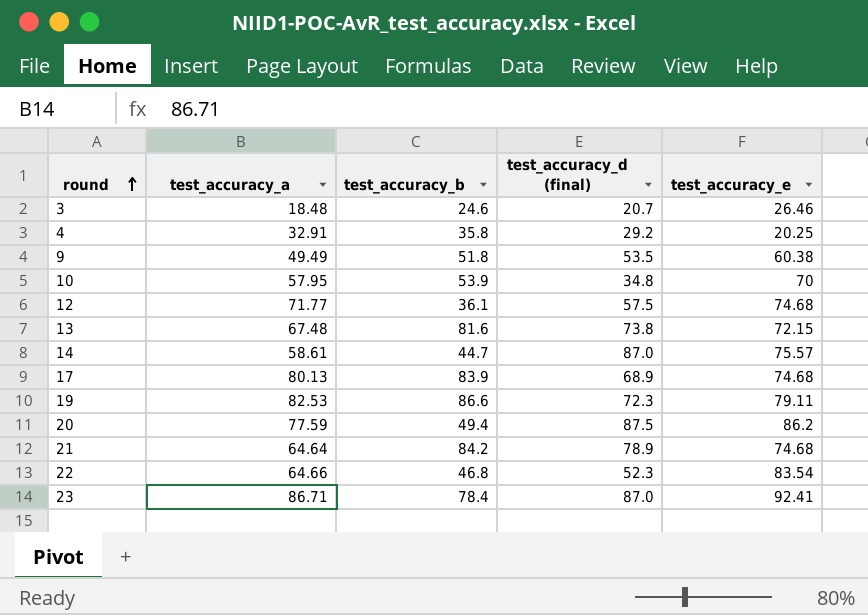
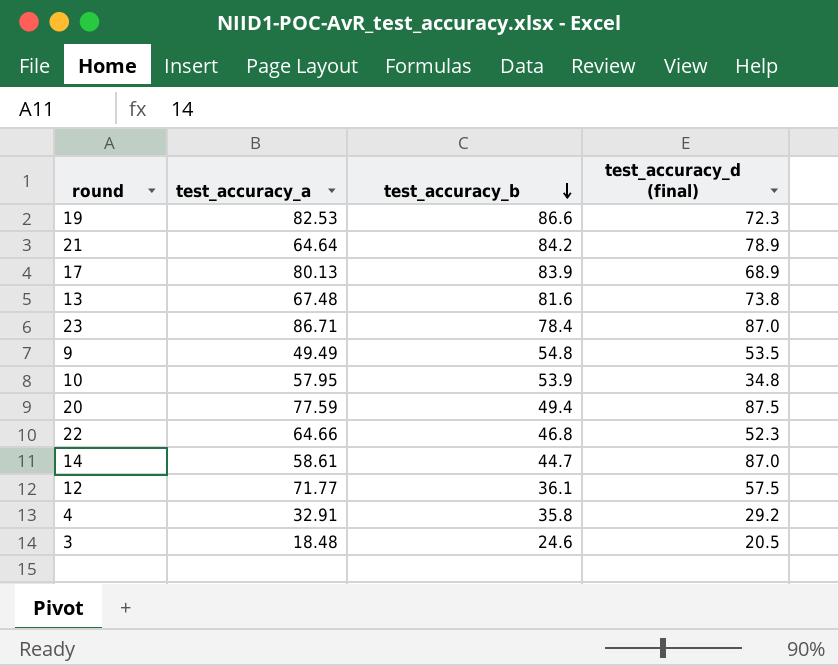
row order: round ascending -> test_accuracy_b descending
column test_accuracy_e | position: 5 -> none
9 | test_accuracy_b: 51.8 -> 54.8
3 | test_accuracy_d (final): 20.7 -> 20.5

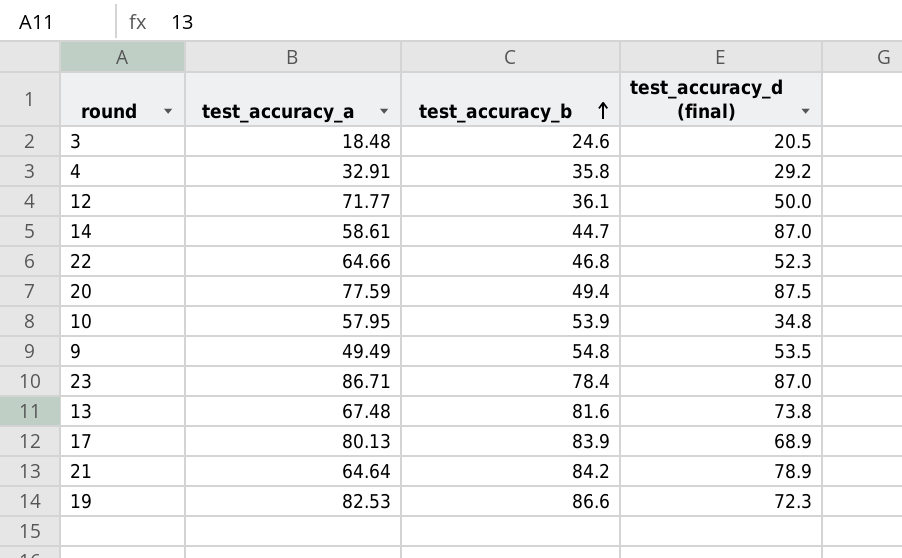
row order: test_accuracy_b descending -> test_accuracy_b ascending
12 | test_accuracy_d (final): 57.5 -> 50.0

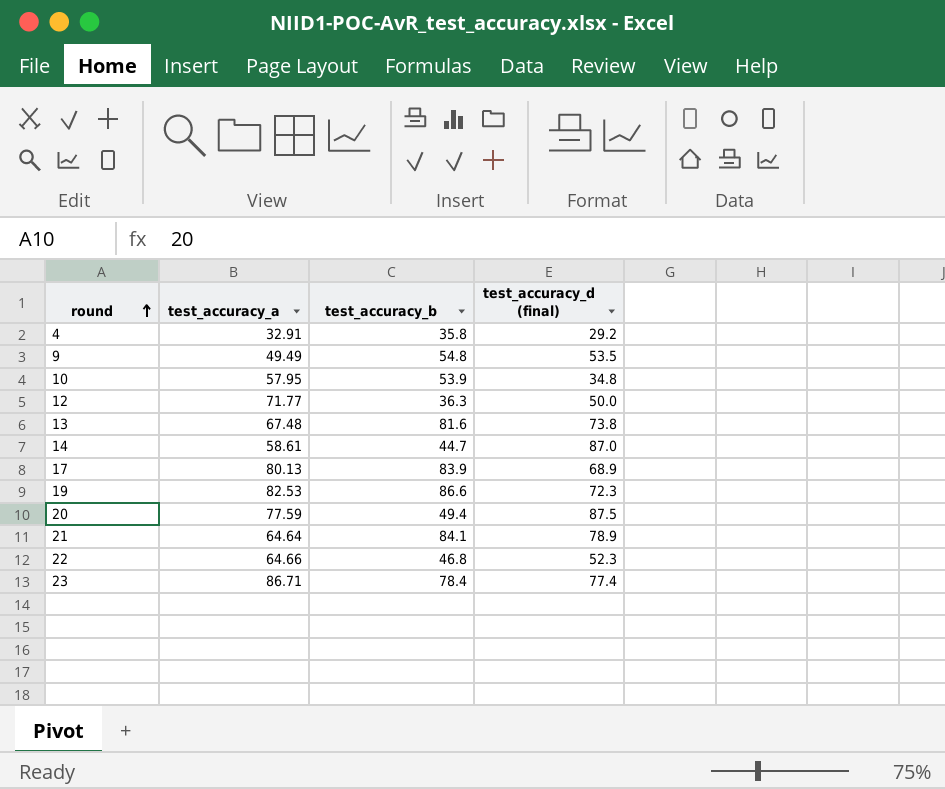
row order: test_accuracy_b ascending -> round ascending
row 3: 18.48 | 24.6 | 20.5 -> none
12 | test_accuracy_b: 36.1 -> 36.3
21 | test_accuracy_b: 84.2 -> 84.1
23 | test_accuracy_d (final): 87.0 -> 77.4

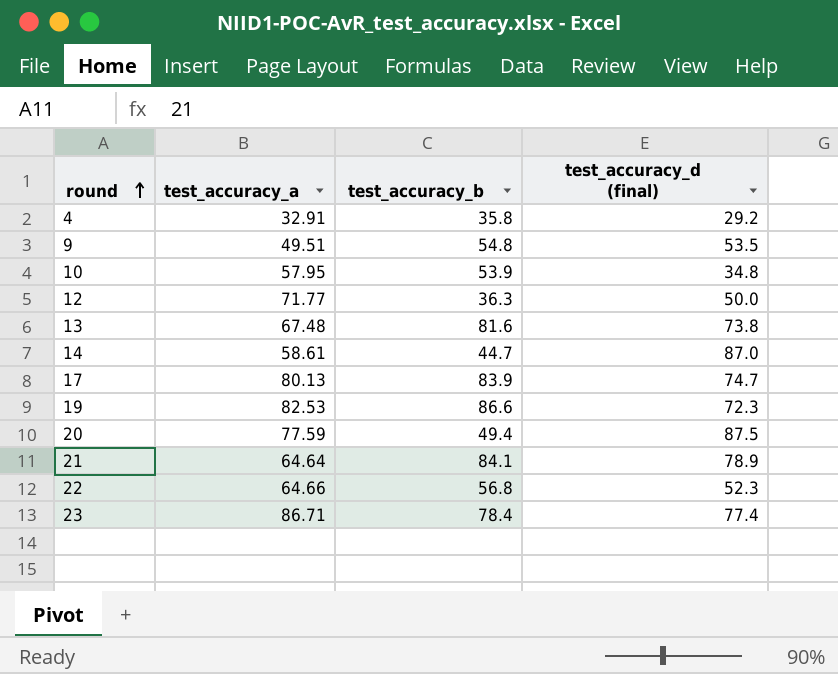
9 | test_accuracy_a: 49.49 -> 49.51
17 | test_accuracy_d (final): 68.9 -> 74.7
22 | test_accuracy_b: 46.8 -> 56.8

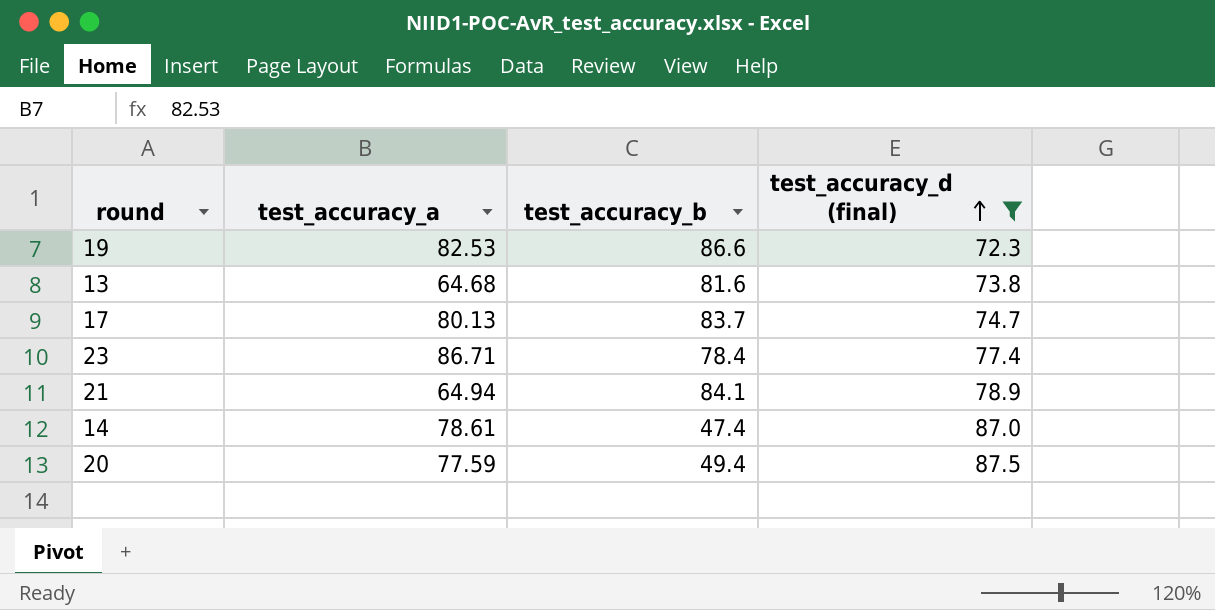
filter: none -> test_accuracy_d (final) >= 72.3
row order: round ascending -> test_accuracy_d (final) ascending
13 | test_accuracy_a: 67.48 -> 64.68
17 | test_accuracy_b: 83.9 -> 83.7
21 | test_accuracy_a: 64.64 -> 64.94
14 | test_accuracy_a: 58.61 -> 78.61
14 | test_accuracy_b: 44.7 -> 47.4

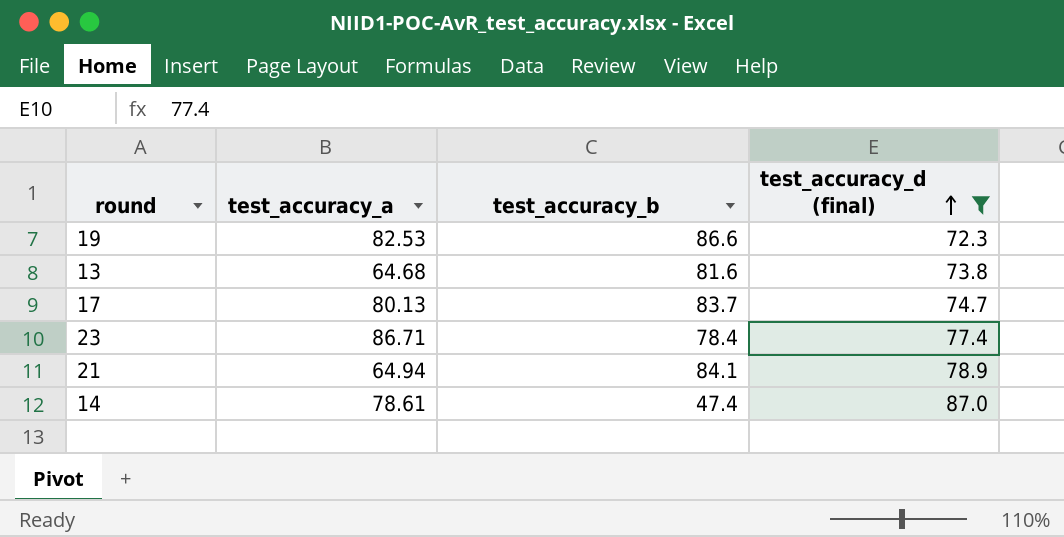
row 20: 77.59 | 49.4 | 87.5 -> none

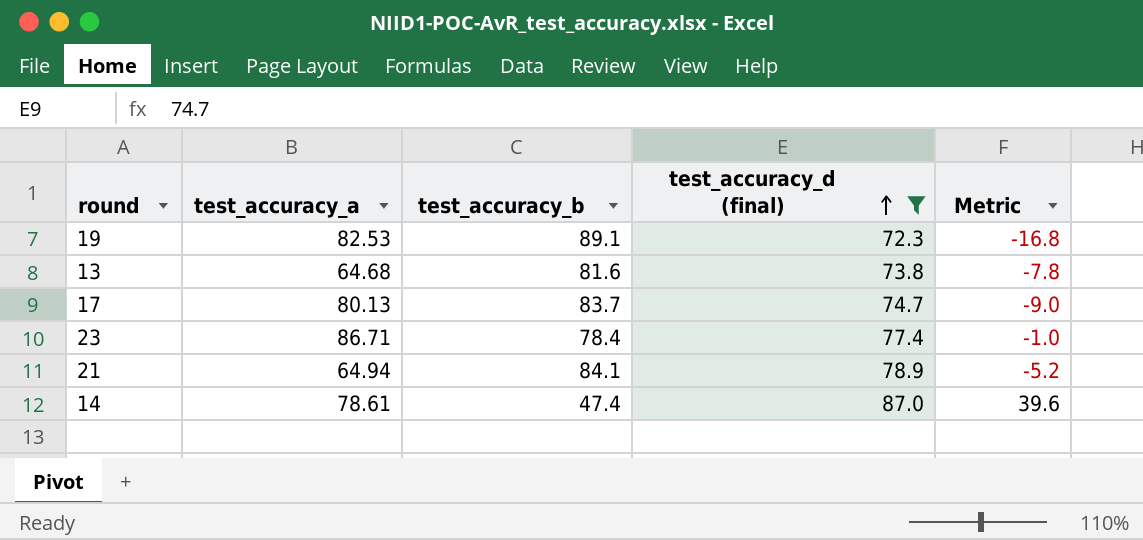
column Metric | formula: none -> [test_accuracy_d (final)] - [test_accuracy_b]
19 | test_accuracy_b: 86.6 -> 89.1

